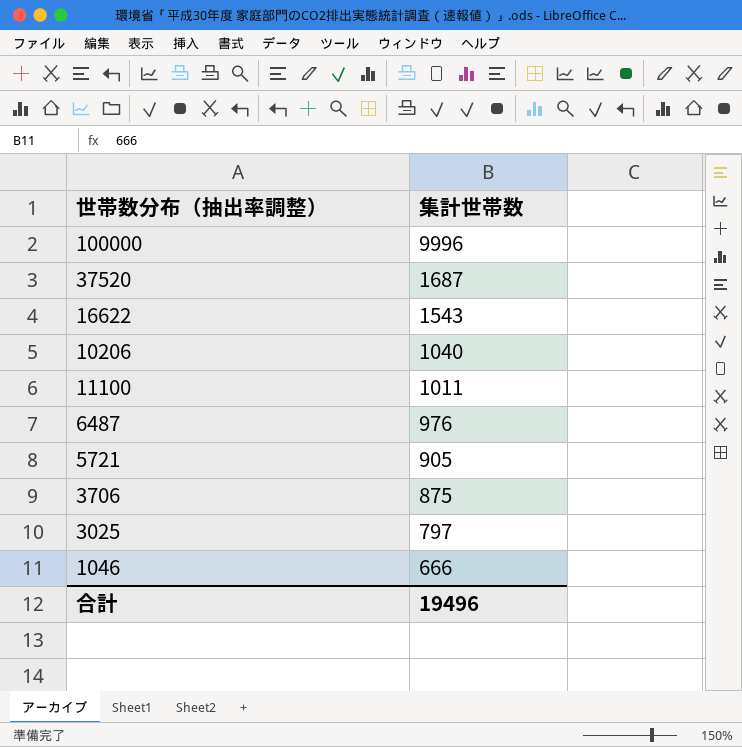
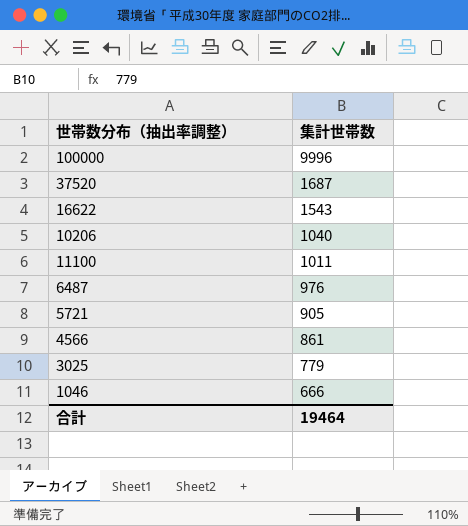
row 3706: 875 -> none
row 4566: none -> 861
3025 | 集計世帯数: 797 -> 779
合計 | 集計世帯数: 19496 -> 19464

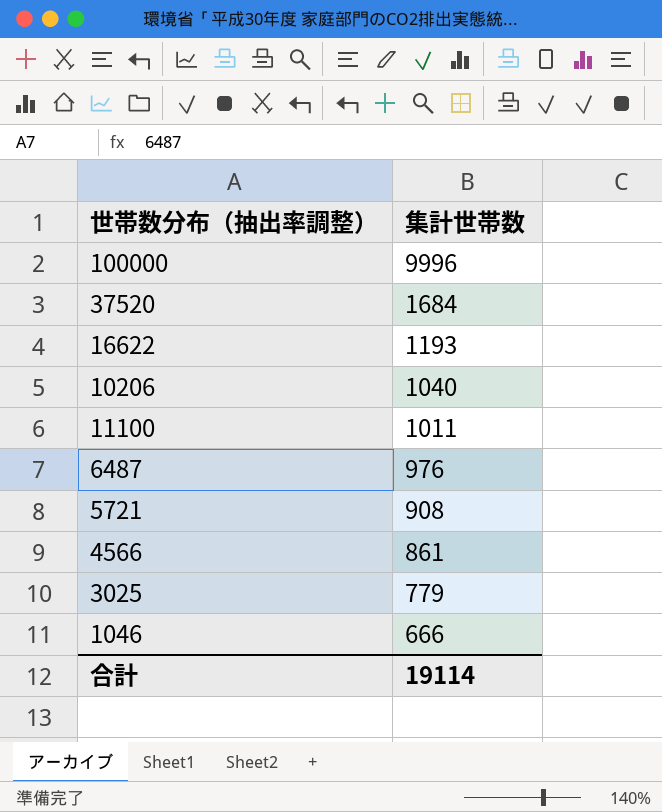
37520 | 集計世帯数: 1687 -> 1684
16622 | 集計世帯数: 1543 -> 1193
5721 | 集計世帯数: 905 -> 908
合計 | 集計世帯数: 19464 -> 19114

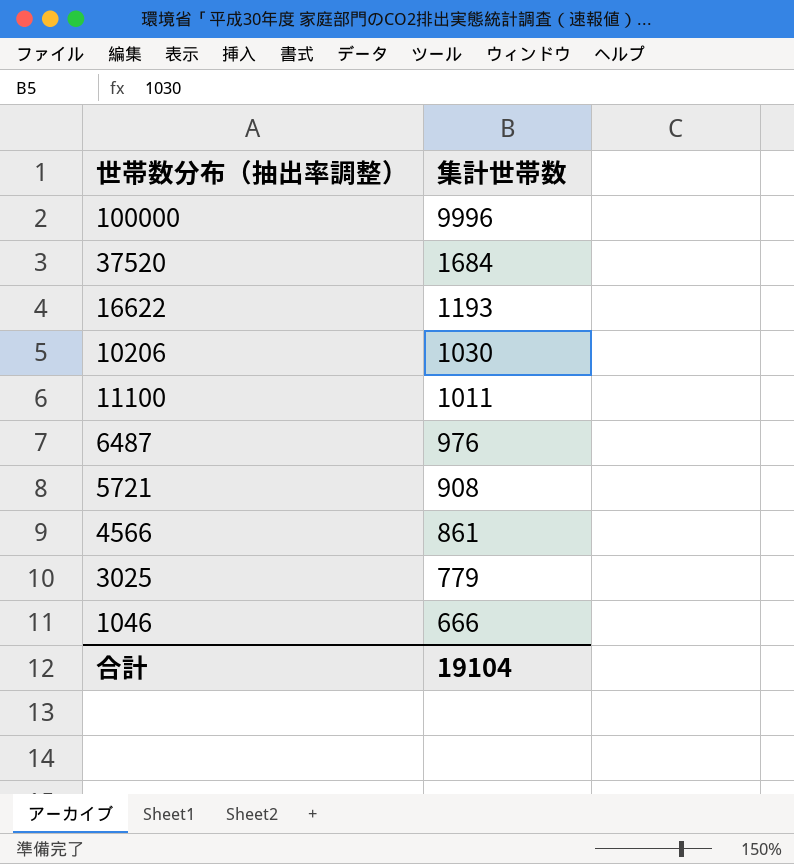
10206 | 集計世帯数: 1040 -> 1030
合計 | 集計世帯数: 19114 -> 19104

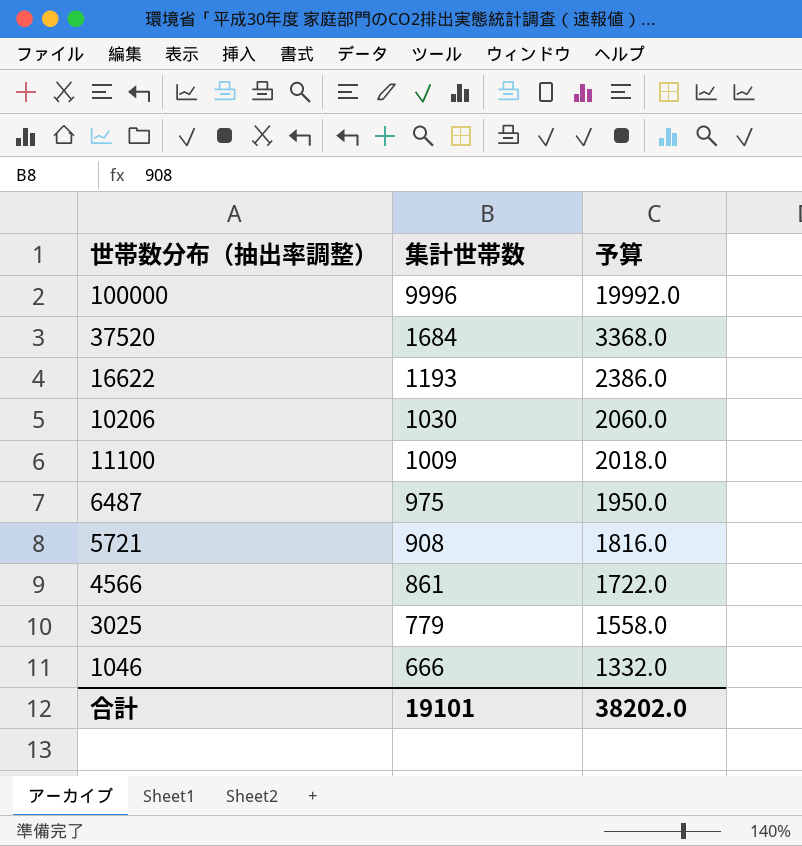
column 予算 | formula: none -> [集計世帯数] * 2
11100 | 集計世帯数: 1011 -> 1009
6487 | 集計世帯数: 976 -> 975
合計 | 集計世帯数: 19104 -> 19101

